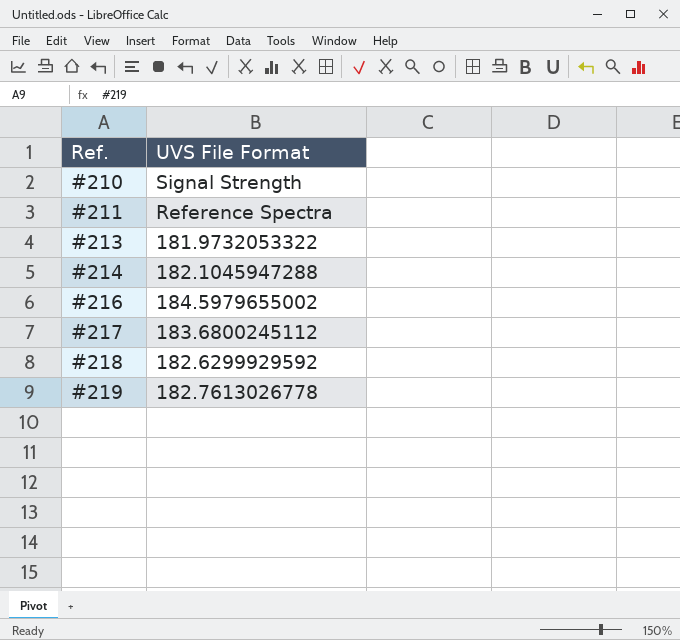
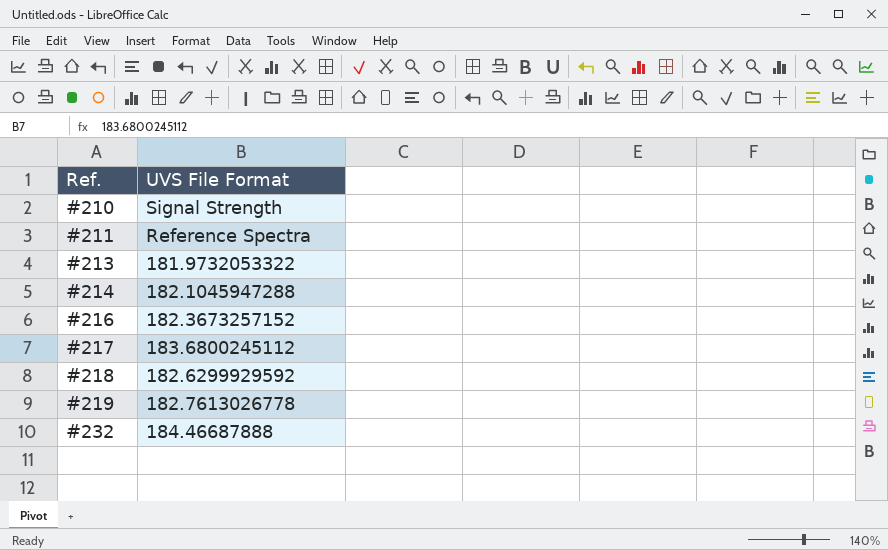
#216 | UVS File Format: 184.5979655002 -> 182.3673257152
row #232: none -> 184.46687888

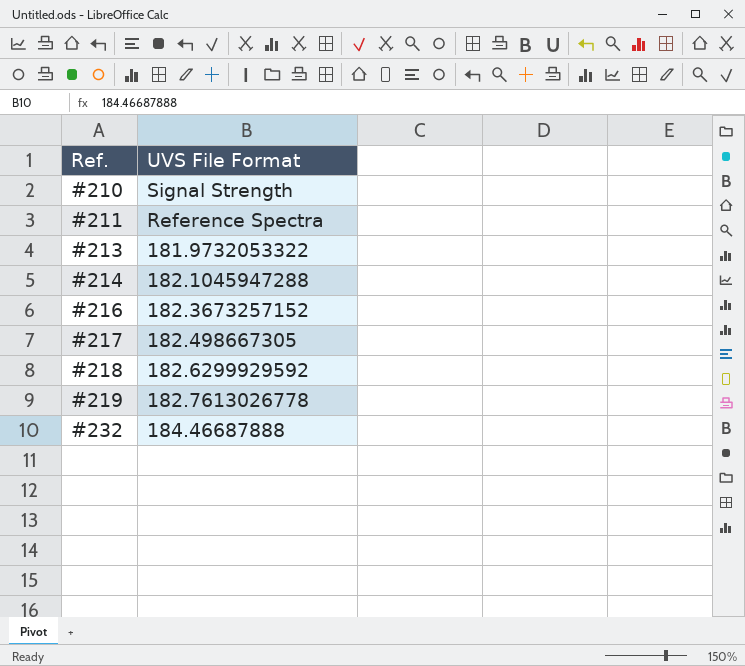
#217 | UVS File Format: 183.6800245112 -> 182.498667305

